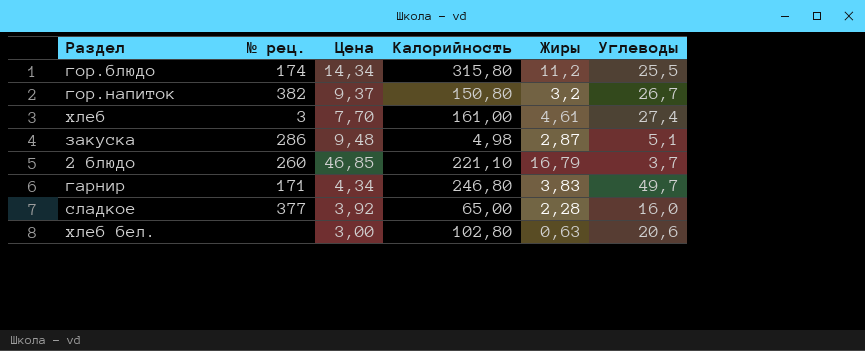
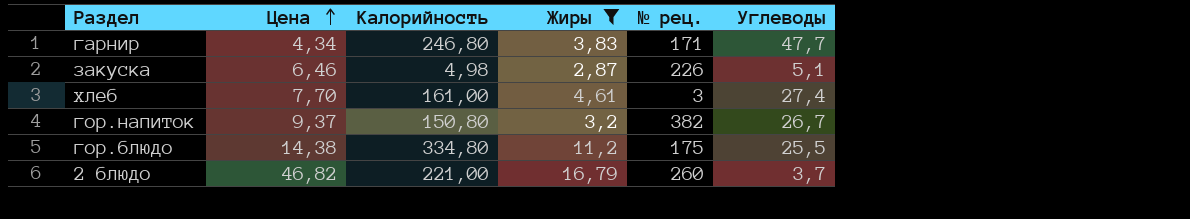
filter: none -> Жиры >= 2,87
row order: none -> Цена ascending
column № рец. | position: 2 -> 5
гарнир | Углеводы: 49,7 -> 47,7
закуска | Цена: 9,48 -> 6,46
закуска | № рец.: 286 -> 226
гор.блюдо | Цена: 14,34 -> 14,38
гор.блюдо | Калорийность: 315,80 -> 334,80
гор.блюдо | № рец.: 174 -> 175
2 блюдо | Цена: 46,85 -> 46,82
2 блюдо | Калорийность: 221,10 -> 221,00

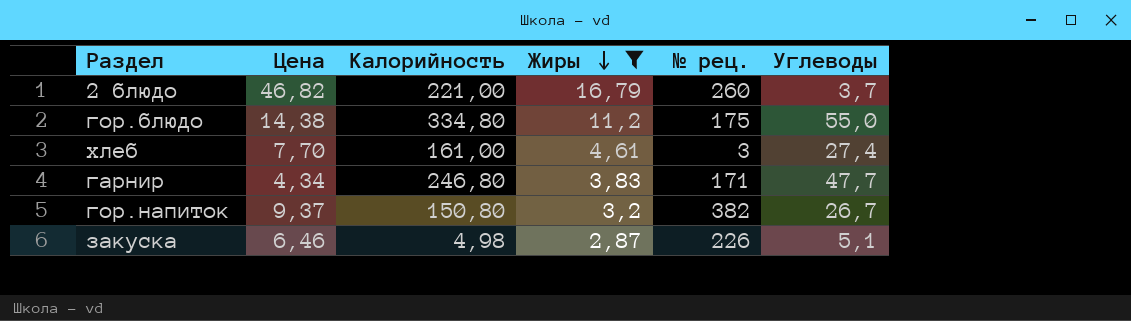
row order: Цена ascending -> Жиры descending
гор.блюдо | Углеводы: 25,5 -> 55,0

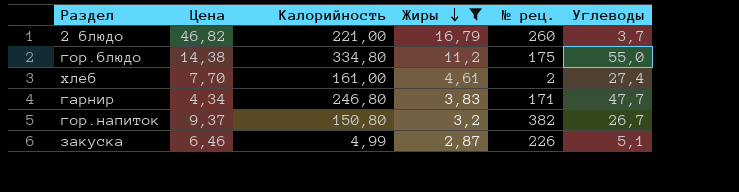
хлеб | № рец.: 3 -> 2
закуска | Калорийность: 4,98 -> 4,99

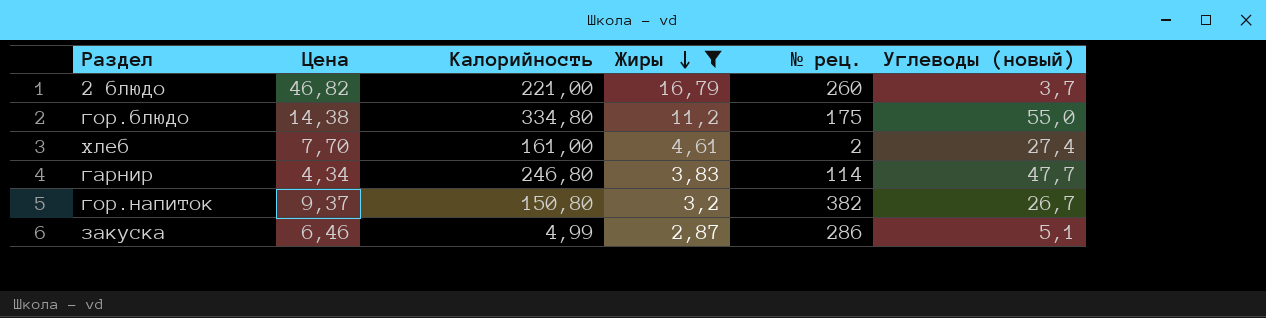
column name: Углеводы -> Углеводы (новый)
гарнир | № рец.: 171 -> 114
закуска | № рец.: 226 -> 286

